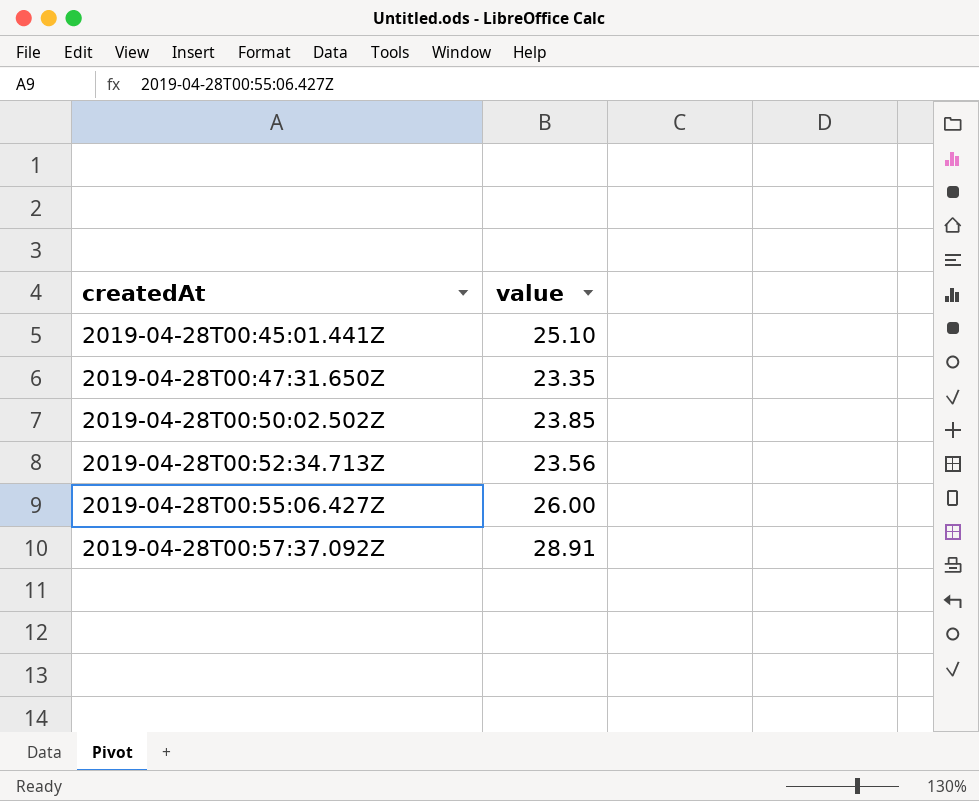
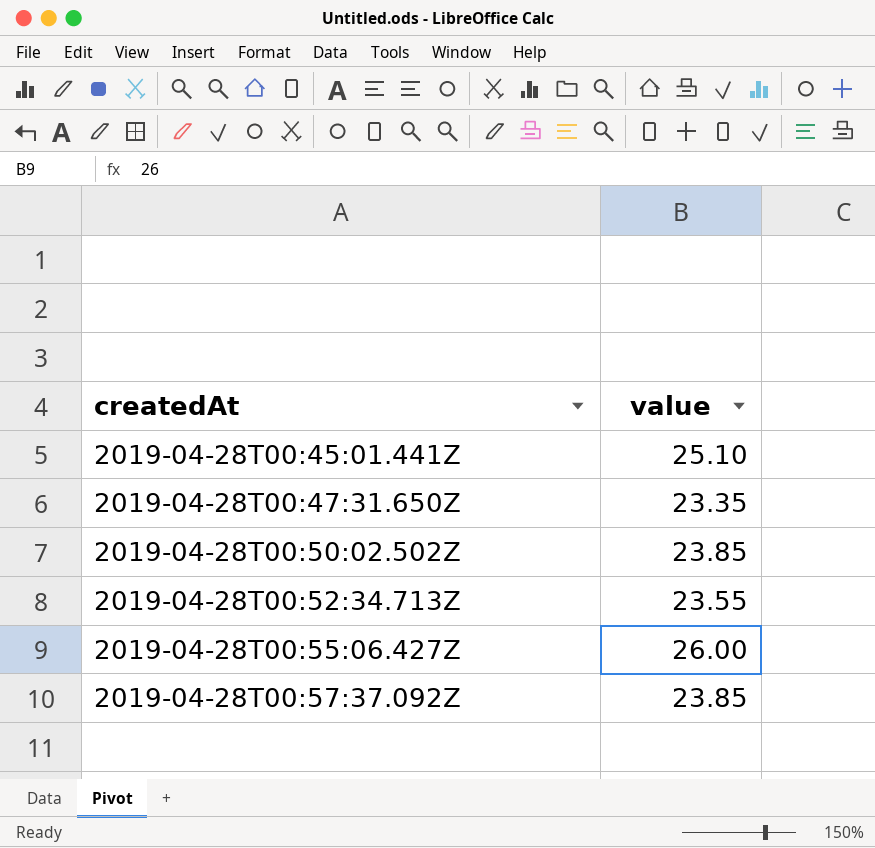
2019-04-28T00:52:34.713Z | value: 23.56 -> 23.55
2019-04-28T00:57:37.092Z | value: 28.91 -> 23.85

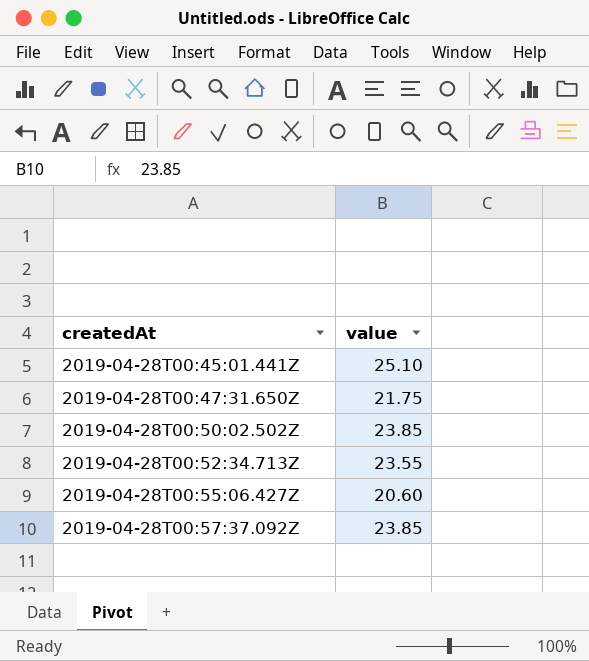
2019-04-28T00:47:31.650Z | value: 23.35 -> 21.75
2019-04-28T00:55:06.427Z | value: 26.00 -> 20.60

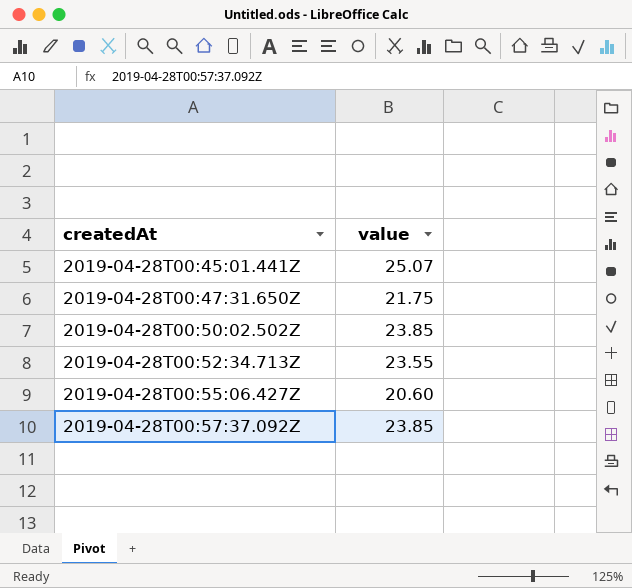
2019-04-28T00:45:01.441Z | value: 25.10 -> 25.07

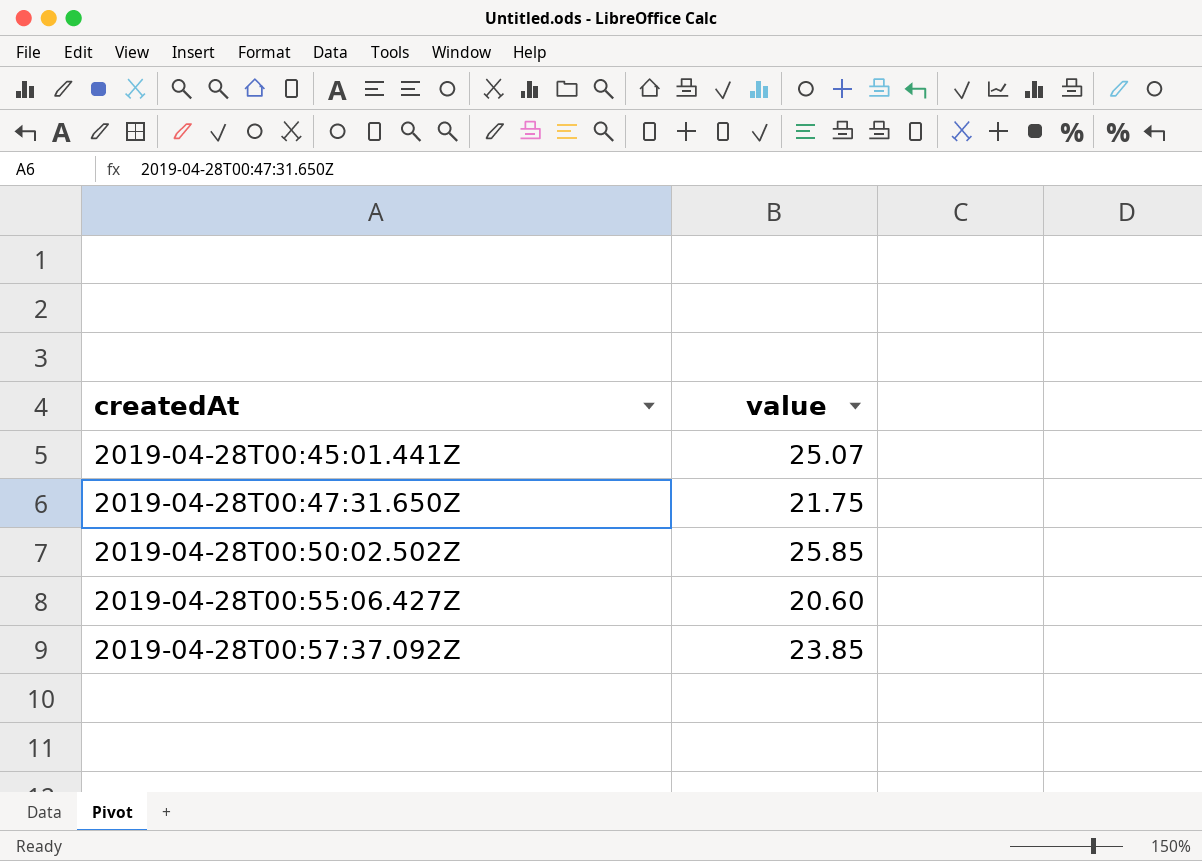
row 2019-04-28T00:52:34.713Z: 23.55 -> none
2019-04-28T00:50:02.502Z | value: 23.85 -> 25.85

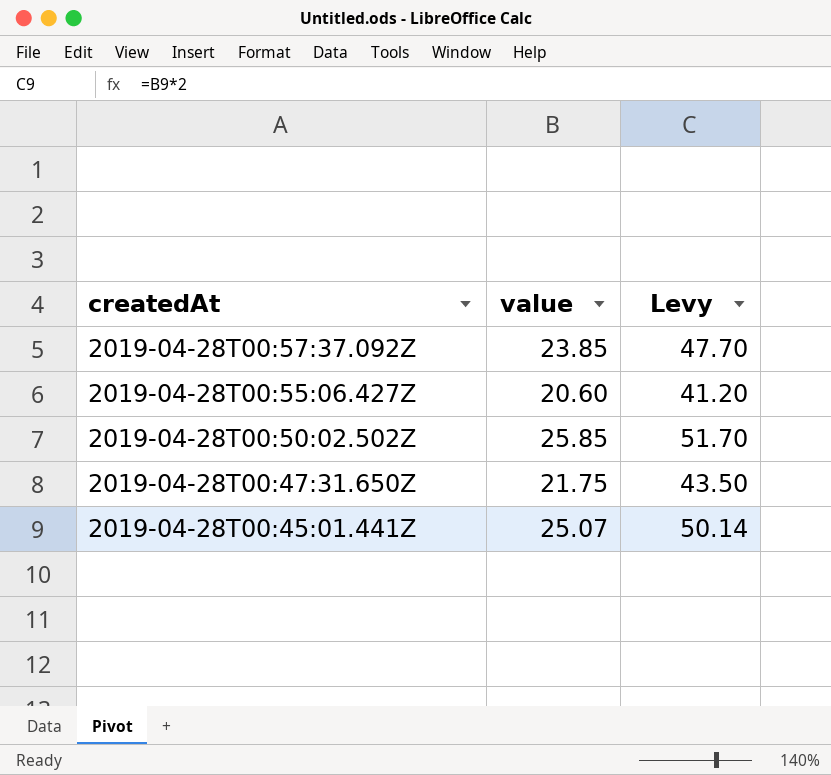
row order: createdAt ascending -> createdAt descending
column Levy | formula: none -> [value] * 2

